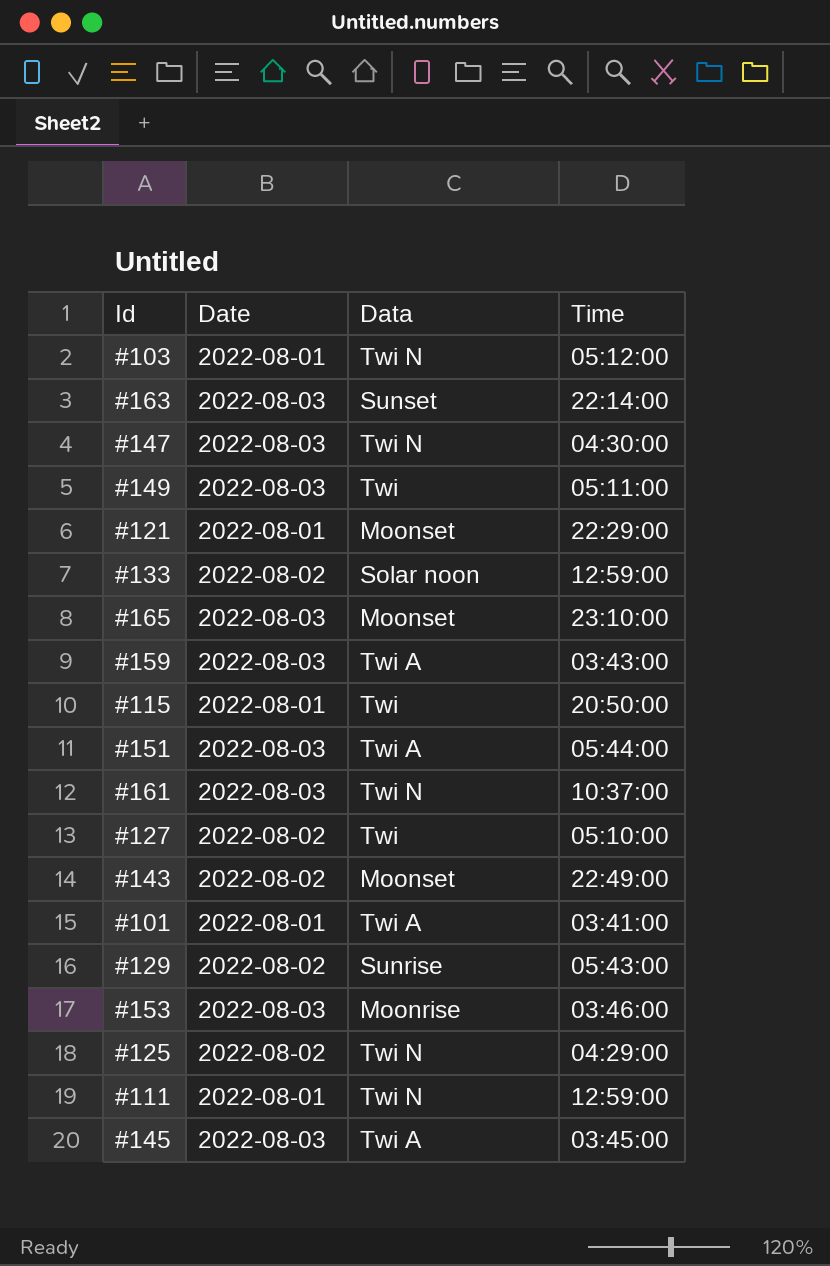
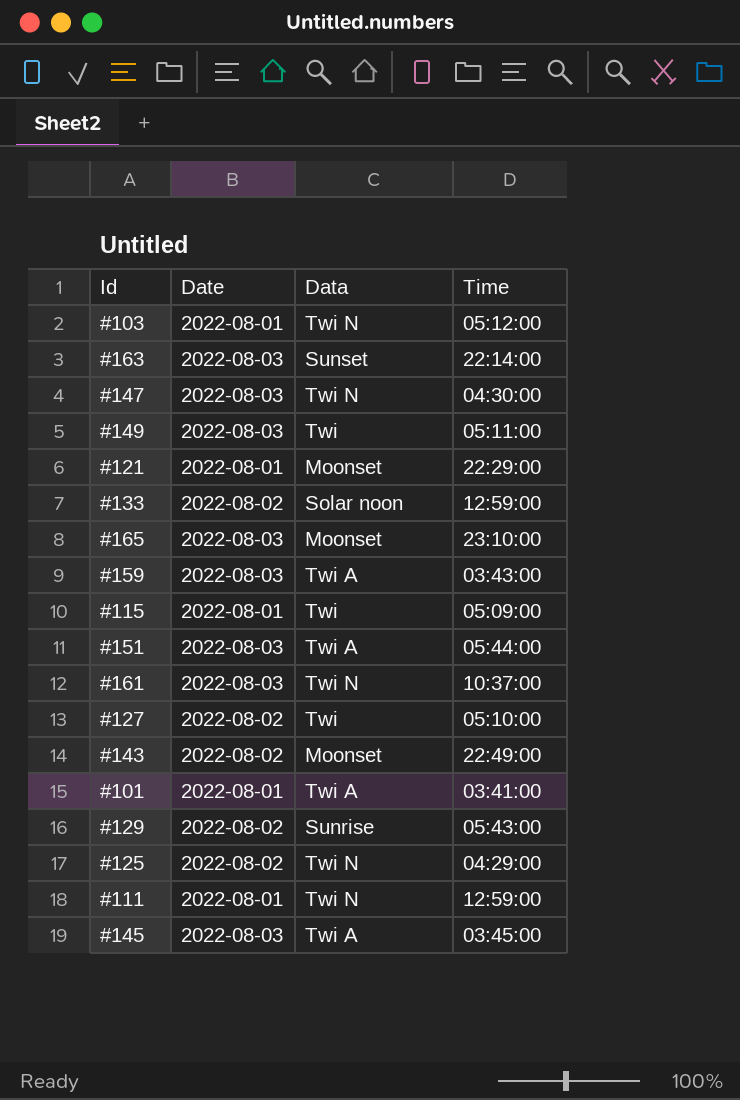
row #153: 2022-08-03 | Moonrise | 03:46:00 -> none
#115 | Time: 20:50:00 -> 05:09:00

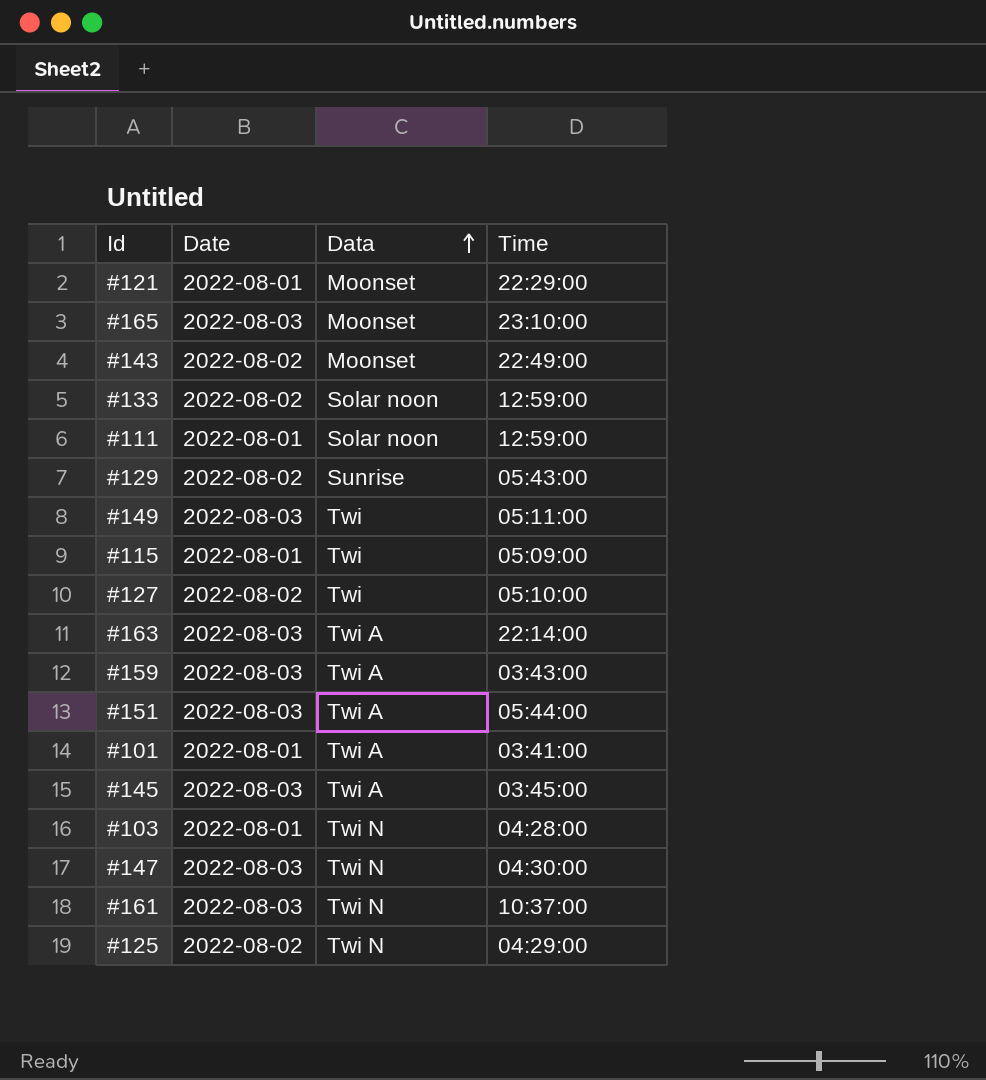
row order: none -> Data ascending
#111 | Data: Twi N -> Solar noon
#163 | Data: Sunset -> Twi A
#103 | Time: 05:12:00 -> 04:28:00

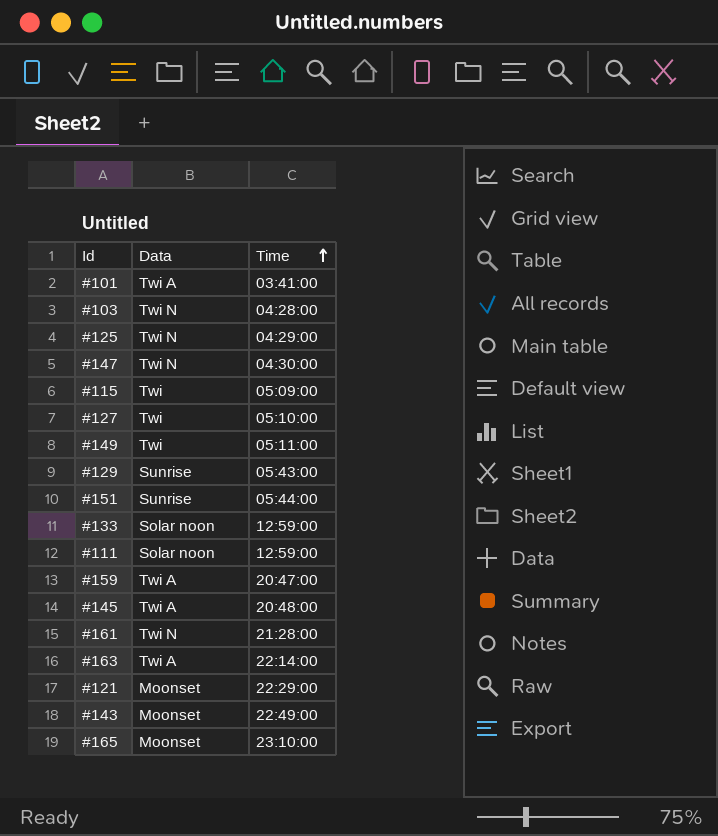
row order: Data ascending -> Time ascending
column Date | position: 2 -> none
#151 | Data: Twi A -> Sunrise
#159 | Time: 03:43:00 -> 20:47:00
#145 | Time: 03:45:00 -> 20:48:00
#161 | Time: 10:37:00 -> 21:28:00

